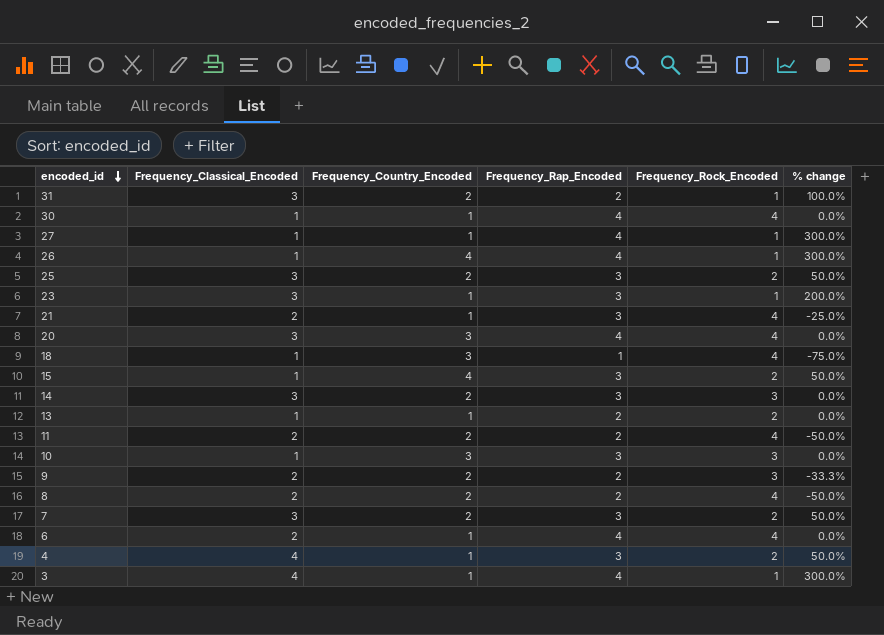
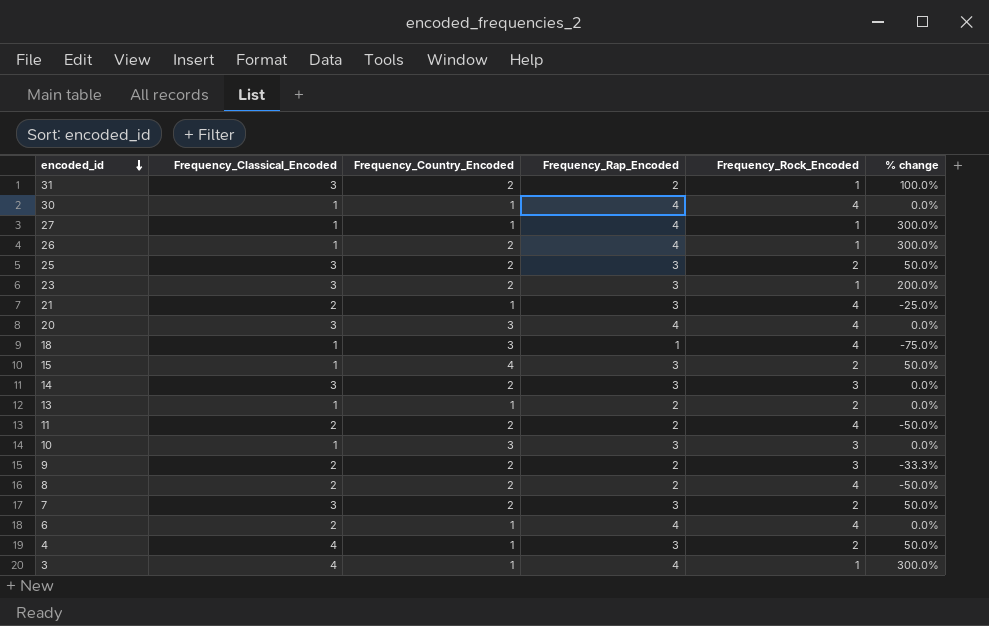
26 | Frequency_Country_Encoded: 4 -> 2
23 | Frequency_Country_Encoded: 1 -> 2

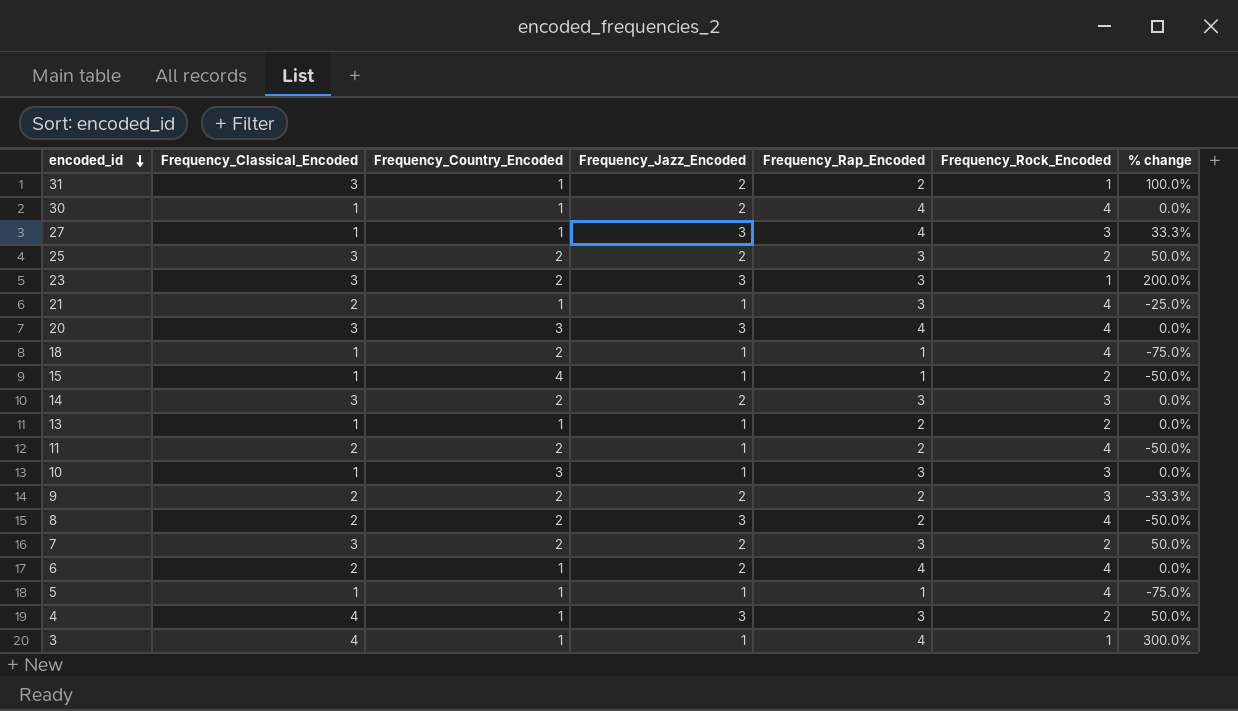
column Frequency_Jazz_Encoded | position: none -> 4
row 26: 1 | 2 | 4 | 1 | 300.0% -> none
31 | Frequency_Country_Encoded: 2 -> 1
27 | Frequency_Rock_Encoded: 1 -> 3
27 | % change: 300.0% -> 33.3%
18 | Frequency_Country_Encoded: 3 -> 2
15 | Frequency_Rap_Encoded: 3 -> 1
15 | % change: 50.0% -> -50.0%
row 5: none -> 1 | 1 | 1 | 1 | 4 | -75.0%

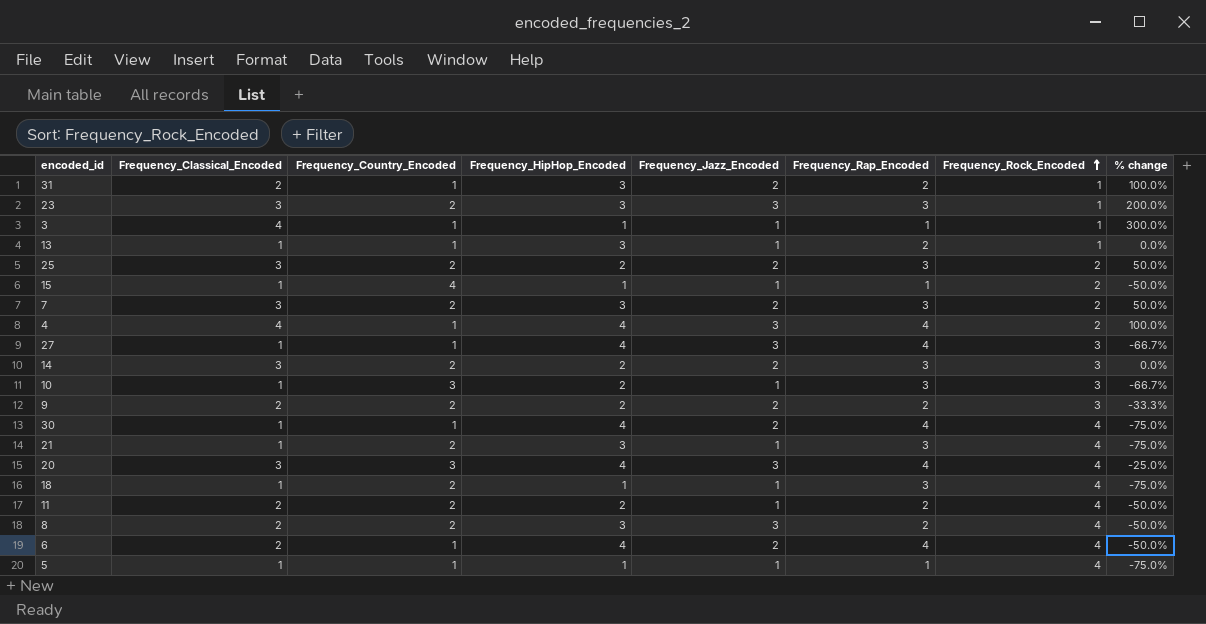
row order: encoded_id descending -> Frequency_Rock_Encoded ascending
column Frequency_HipHop_Encoded | position: none -> 4
column % change | formula: ([Frequency_Rap_Encoded] - [Frequency_Rock_Encoded]) / [Frequency_Rock_Encoded] -> ([Frequency_Classical_Encoded] - [Frequency_Rock_Encoded]) / [Frequency_Rock_Encoded]
31 | Frequency_Classical_Encoded: 3 -> 2
3 | Frequency_Rap_Encoded: 4 -> 1
13 | Frequency_Rock_Encoded: 2 -> 1
4 | Frequency_Rap_Encoded: 3 -> 4
21 | Frequency_Classical_Encoded: 2 -> 1
21 | Frequency_Country_Encoded: 1 -> 2
18 | Frequency_Rap_Encoded: 1 -> 3

